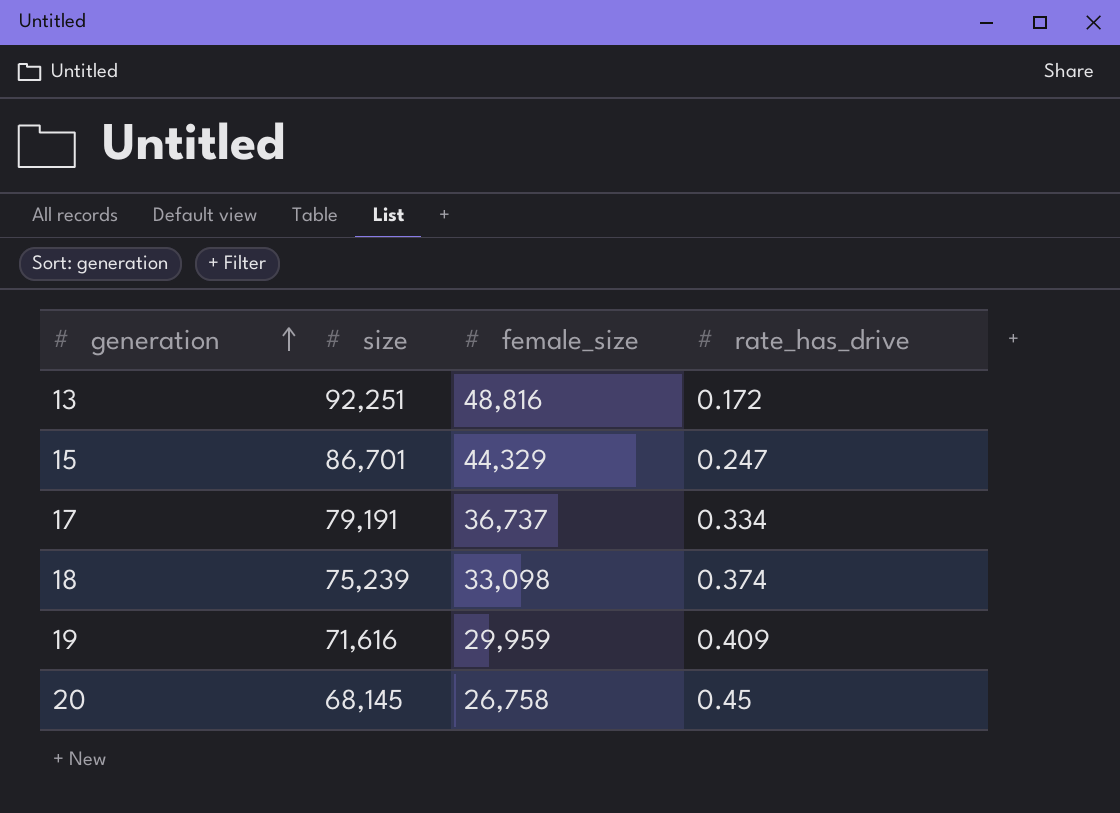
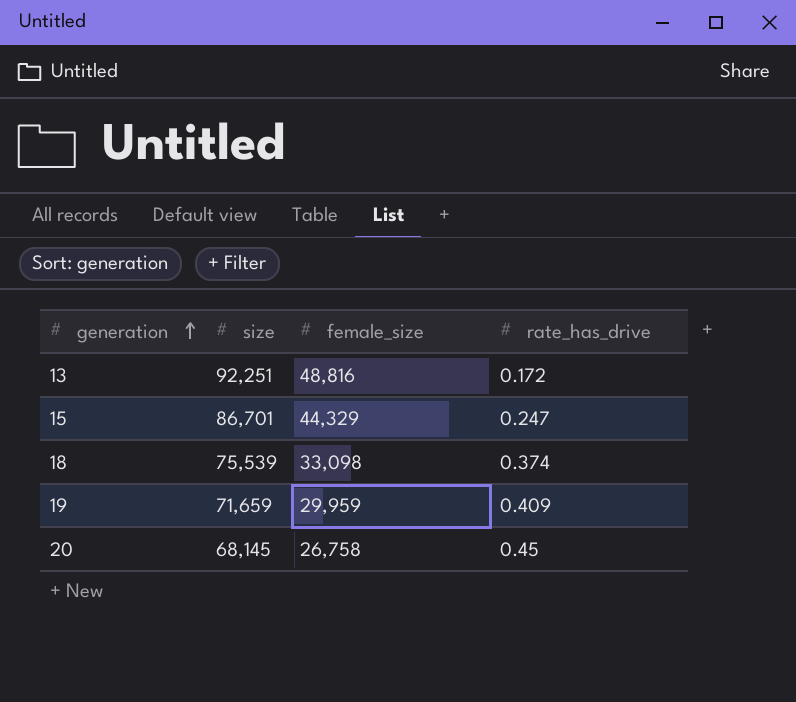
row 17: 79,191 | 36,737 | 0.334 -> none
18 | size: 75,239 -> 75,539
19 | size: 71,616 -> 71,659

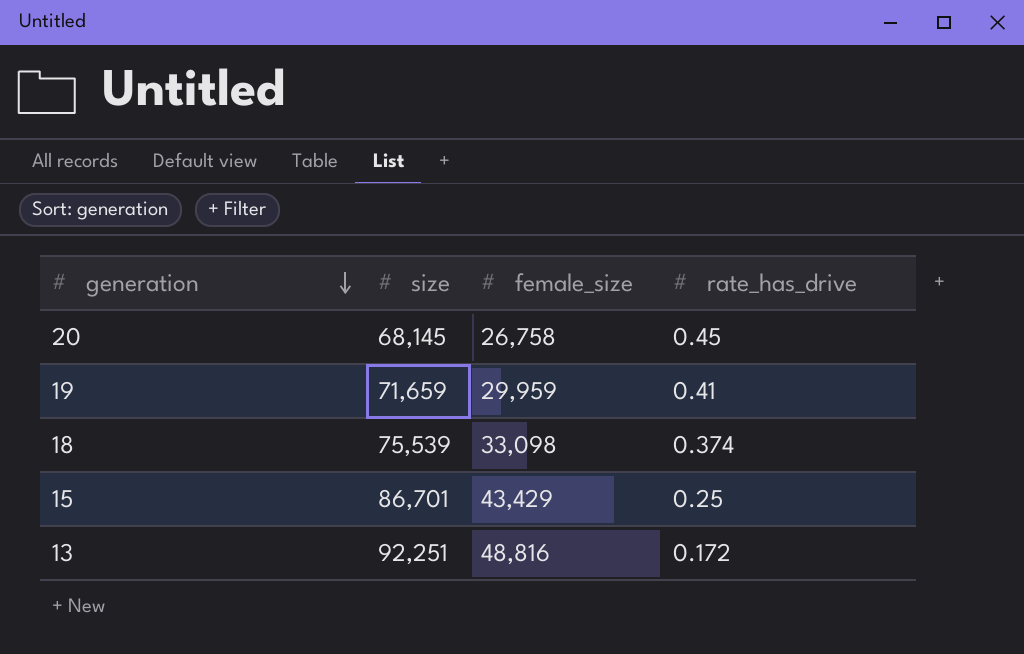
row order: generation ascending -> generation descending
19 | rate_has_drive: 0.409 -> 0.41
15 | female_size: 44,329 -> 43,429
15 | rate_has_drive: 0.247 -> 0.25

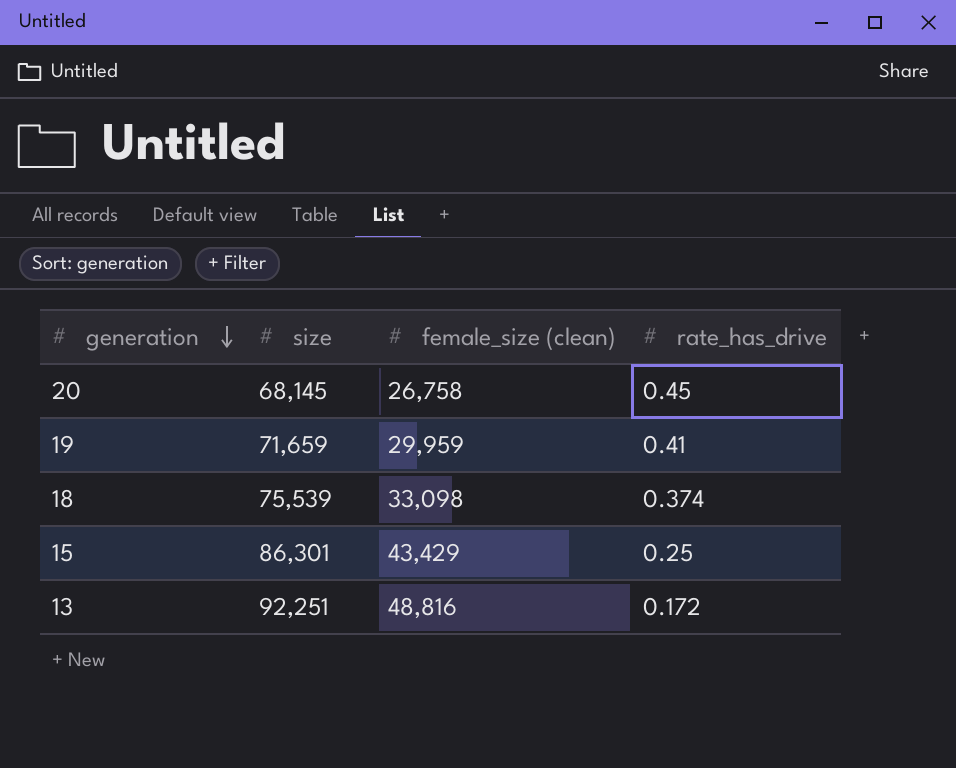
column name: female_size -> female_size (clean)
15 | size: 86,701 -> 86,301

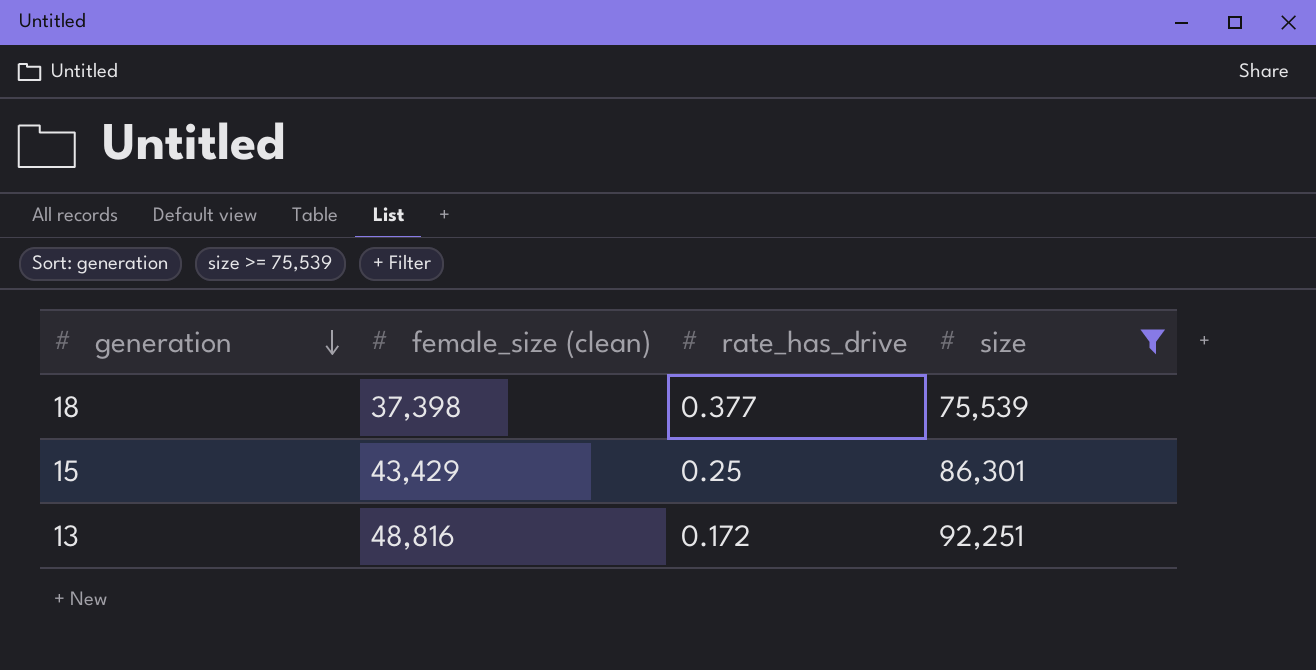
filter: none -> size >= 75,539
column size | position: 2 -> 4
18 | female_size (clean): 33,098 -> 37,398
18 | rate_has_drive: 0.374 -> 0.377

